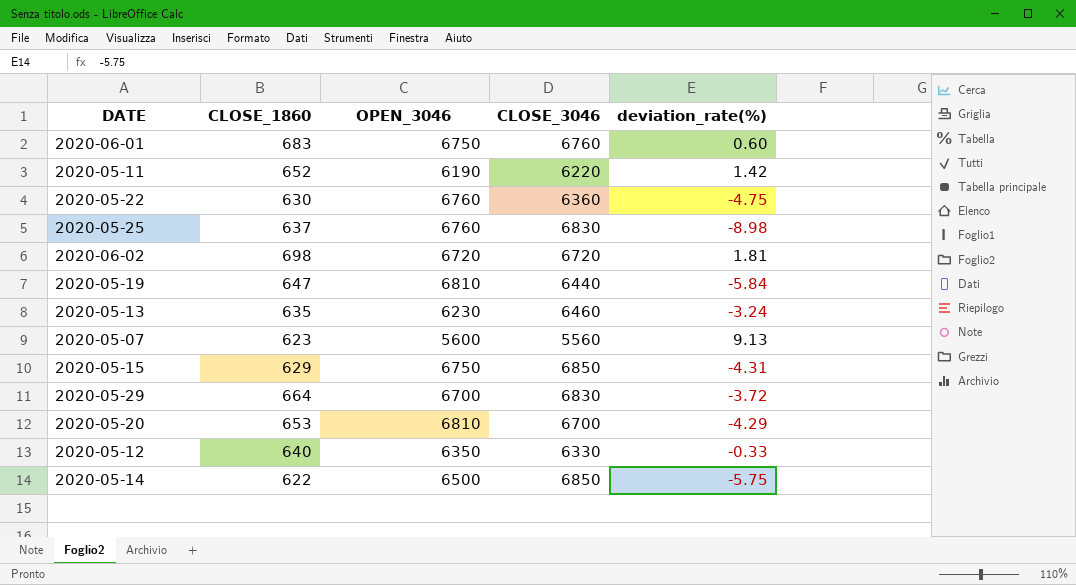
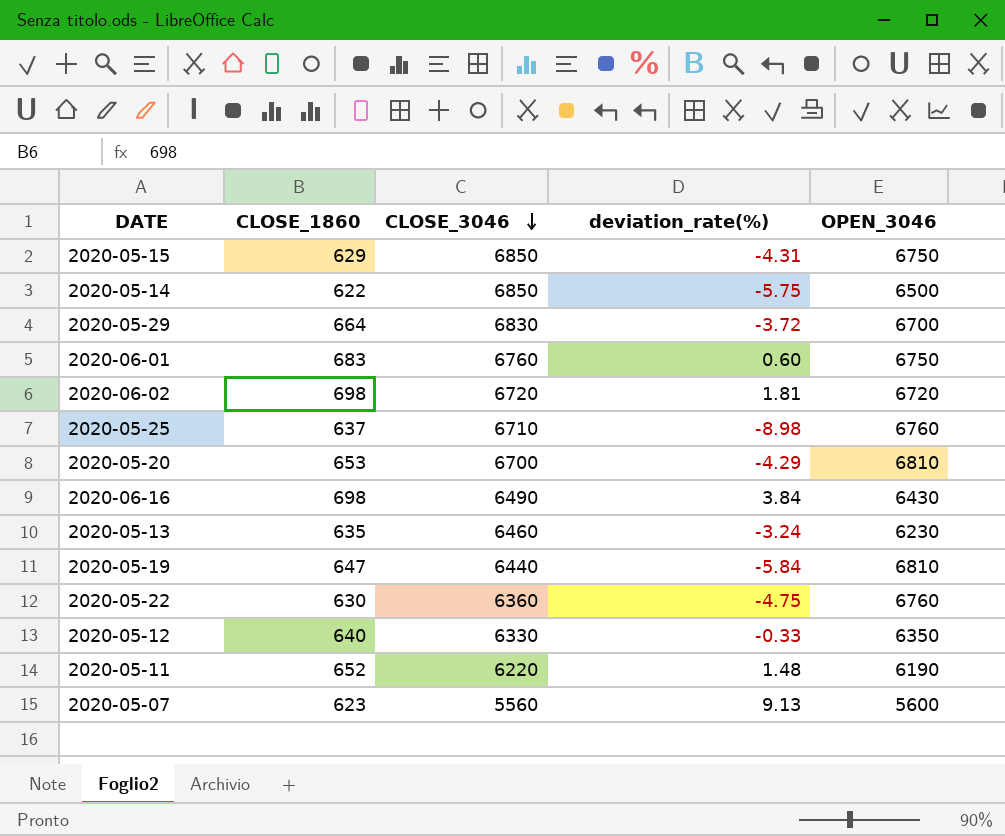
row order: none -> CLOSE_3046 descending
column OPEN_3046 | position: 3 -> 5
2020-05-25 | CLOSE_3046: 6830 -> 6710
row 2020-06-16: none -> 698 | 6490 | 3.84 | 6430
2020-05-11 | deviation_rate(%): 1.42 -> 1.48

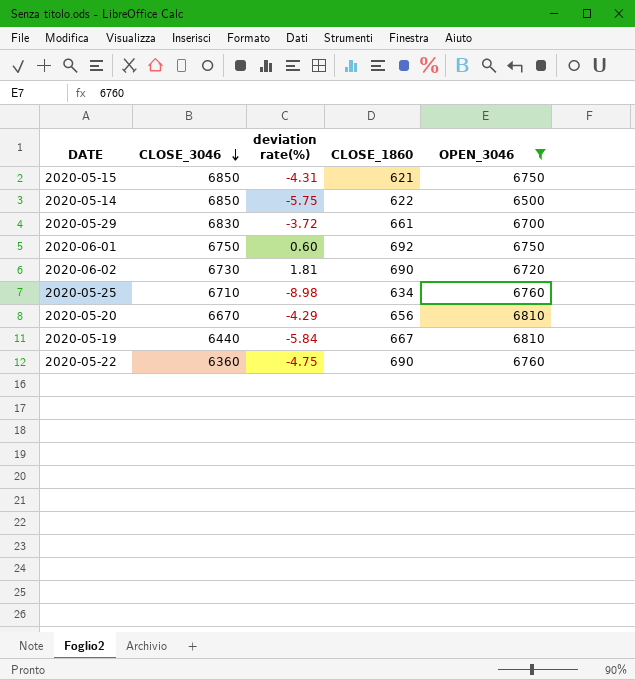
filter: none -> OPEN_3046 >= 6500
column name: deviation_rate(%) -> deviation rate(%)
column CLOSE_1860 | position: 2 -> 4
2020-05-15 | CLOSE_1860: 629 -> 621
2020-05-29 | CLOSE_1860: 664 -> 661
2020-06-01 | CLOSE_3046: 6760 -> 6750
2020-06-01 | CLOSE_1860: 683 -> 692
2020-06-02 | CLOSE_3046: 6720 -> 6730
2020-06-02 | CLOSE_1860: 698 -> 690
2020-05-25 | CLOSE_1860: 637 -> 634
2020-05-20 | CLOSE_3046: 6700 -> 6670
2020-05-20 | CLOSE_1860: 653 -> 656
2020-05-19 | CLOSE_1860: 647 -> 667
2020-05-22 | CLOSE_1860: 630 -> 690

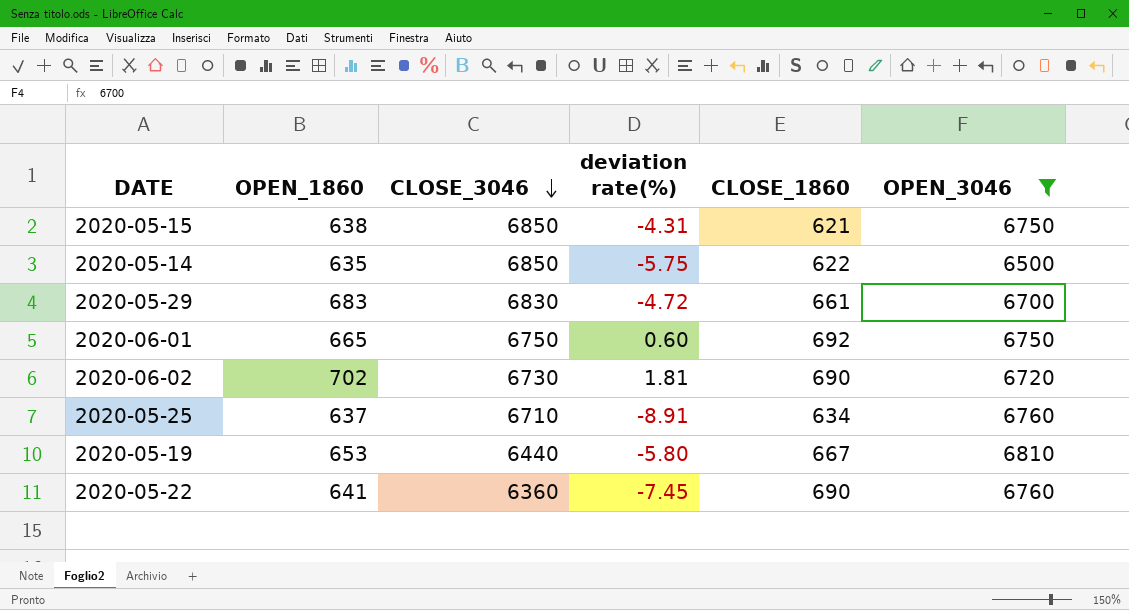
column OPEN_1860 | position: none -> 2
row 2020-05-20: 6670 | -4.29 | 656 | 6810 -> none
2020-05-29 | deviation rate(%): -3.72 -> -4.72
2020-05-25 | deviation rate(%): -8.98 -> -8.91
2020-05-19 | deviation rate(%): -5.84 -> -5.80
2020-05-22 | deviation rate(%): -4.75 -> -7.45

